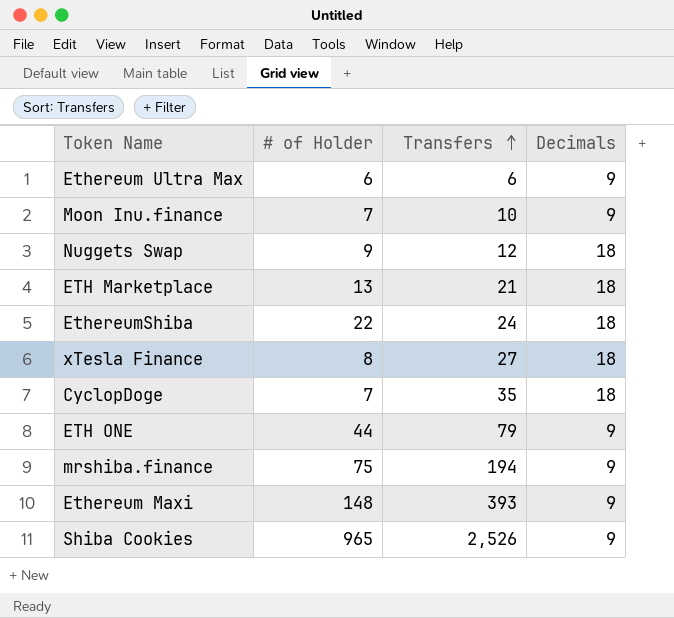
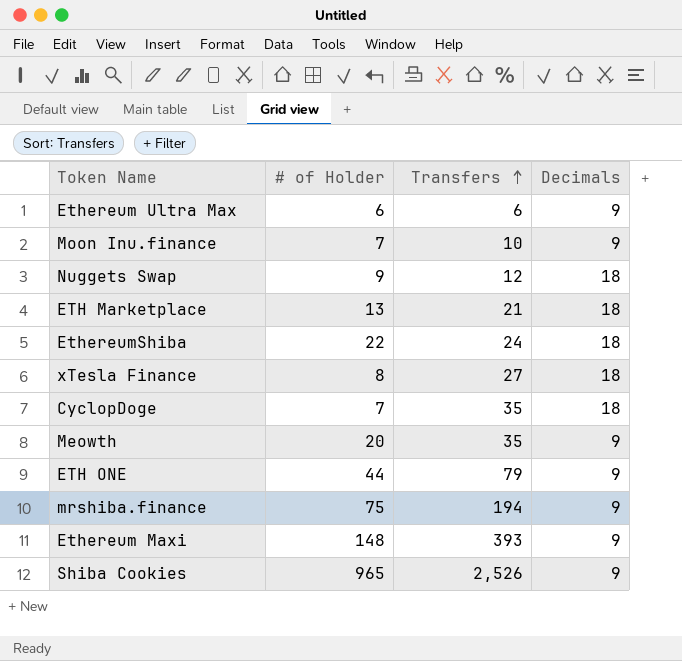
row Meowth: none -> 20 | 35 | 9

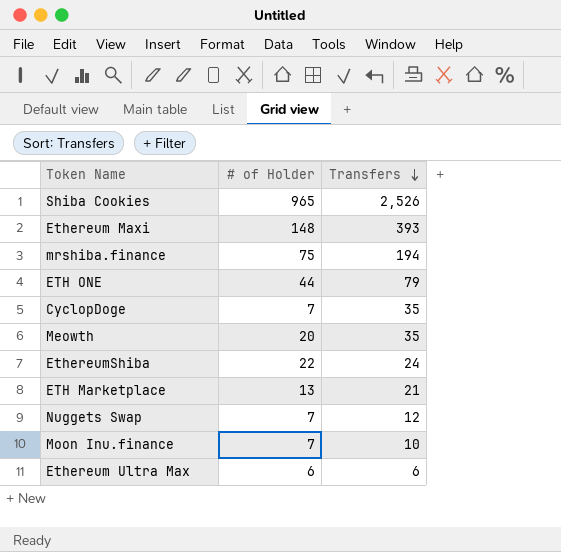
row order: Transfers ascending -> Transfers descending
column Decimals | position: 4 -> none
row xTesla Finance: 8 | 27 | 18 -> none
Nuggets Swap | # of Holder: 9 -> 7

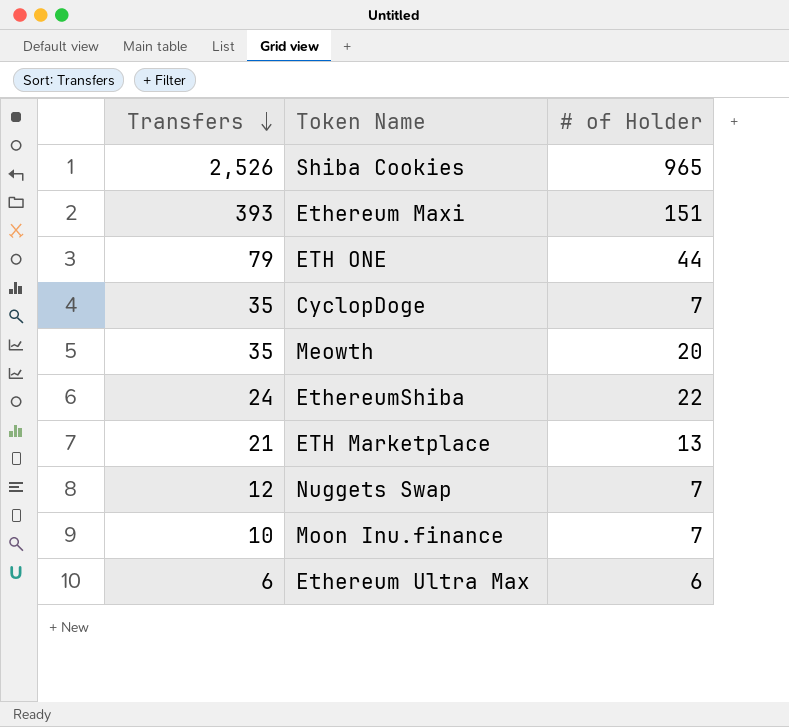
column Transfers | position: 3 -> 1
row mrshiba.finance: 75 | 194 -> none
Ethereum Maxi | # of Holder: 148 -> 151

